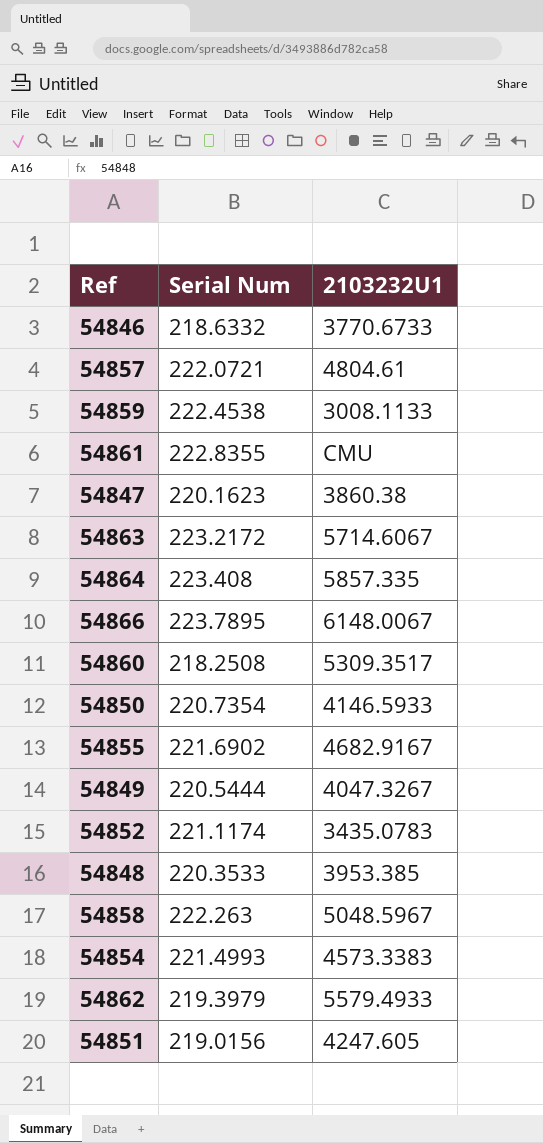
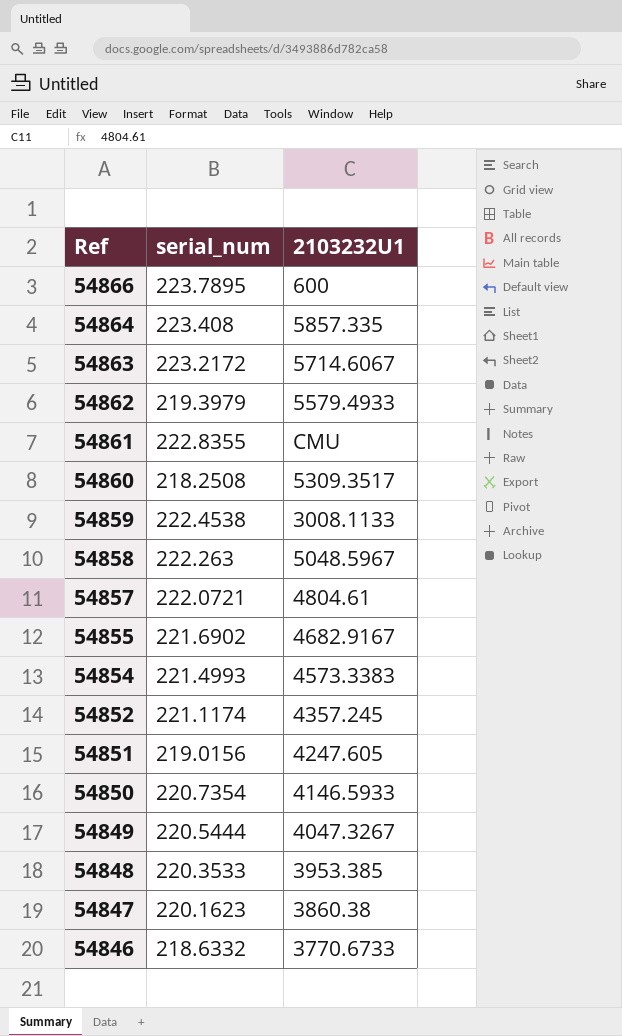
row order: none -> Ref descending
column name: Serial Num -> serial_num
54866 | 2103232U1: 6148.0067 -> 600
54852 | 2103232U1: 3435.0783 -> 4357.245

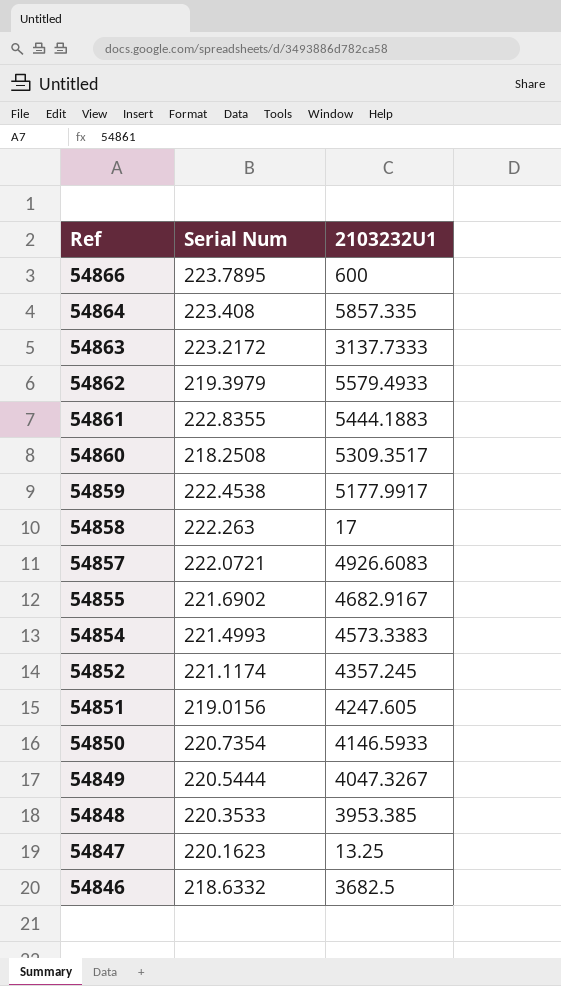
column name: serial_num -> Serial Num
54863 | 2103232U1: 5714.6067 -> 3137.7333
54861 | 2103232U1: CMU -> 5444.1883
54859 | 2103232U1: 3008.1133 -> 5177.9917
54858 | 2103232U1: 5048.5967 -> 17
54857 | 2103232U1: 4804.61 -> 4926.6083
54847 | 2103232U1: 3860.38 -> 13.25
54846 | 2103232U1: 3770.6733 -> 3682.5

